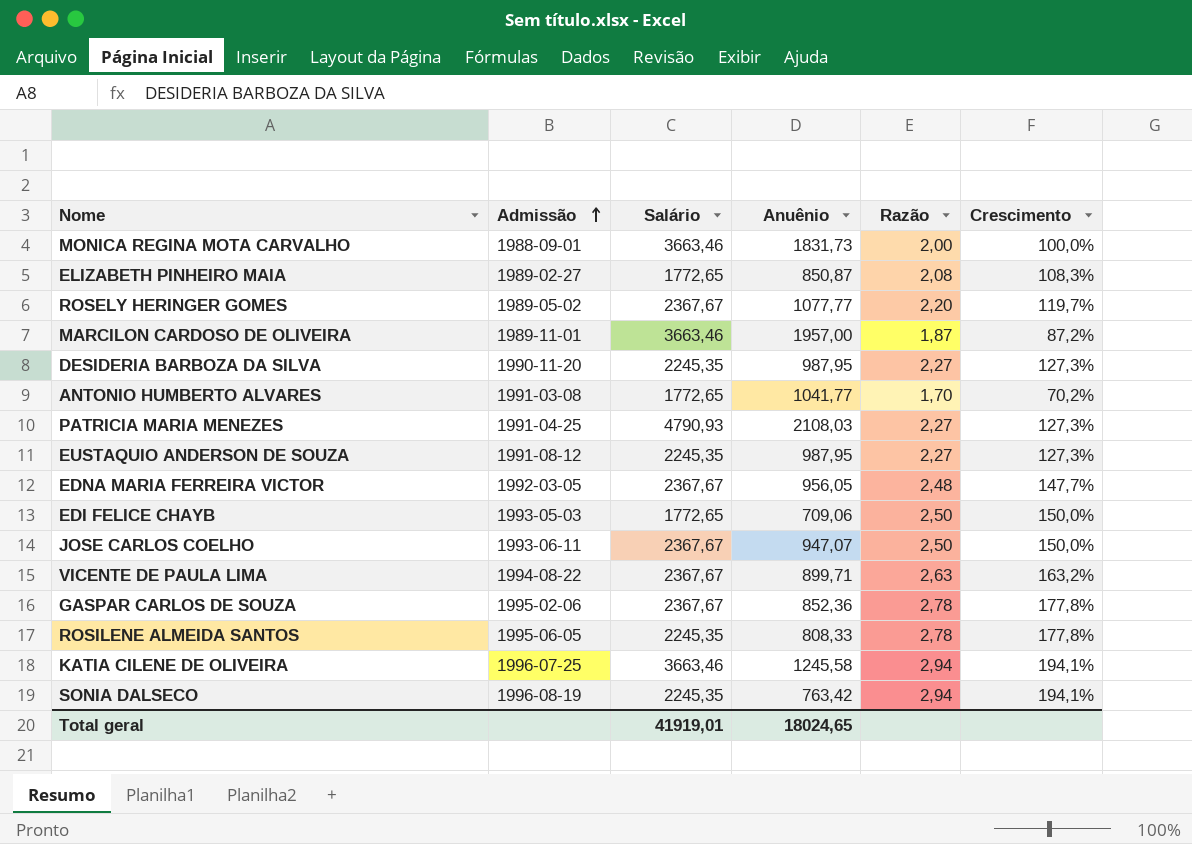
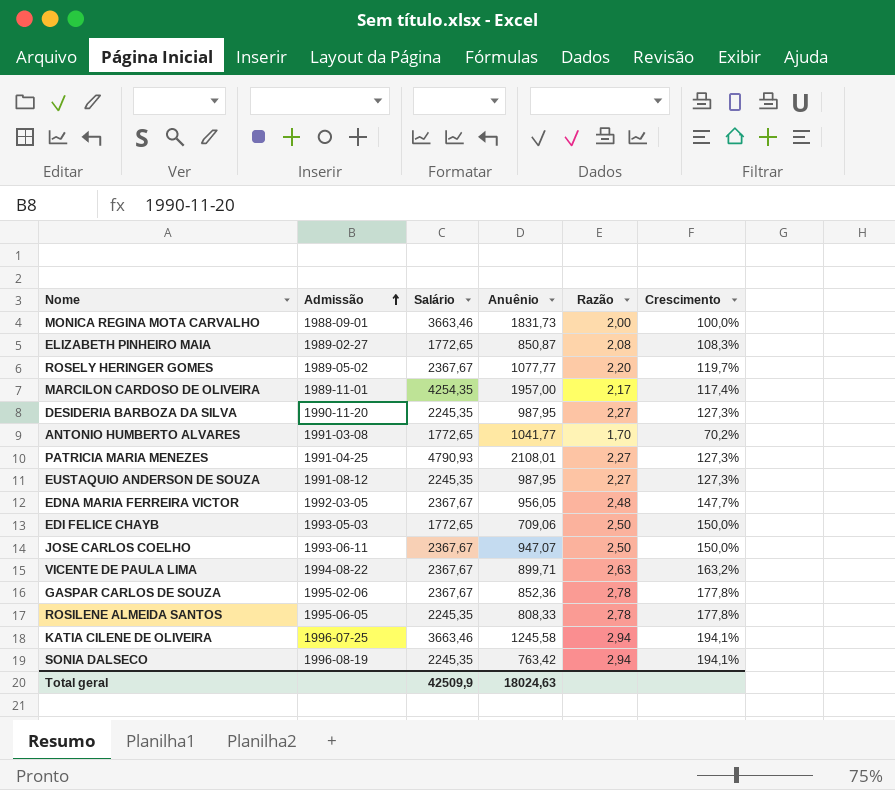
MARCILON CARDOSO DE OLIVEIRA | Salário: 3663,46 -> 4254,35
MARCILON CARDOSO DE OLIVEIRA | Razão: 1,87 -> 2,17
MARCILON CARDOSO DE OLIVEIRA | Crescimento: 87,2% -> 117,4%
PATRICIA MARIA MENEZES | Anuênio: 2108,03 -> 2108,01
Total geral | Salário: 41919,01 -> 42509,9
Total geral | Anuênio: 18024,65 -> 18024,63

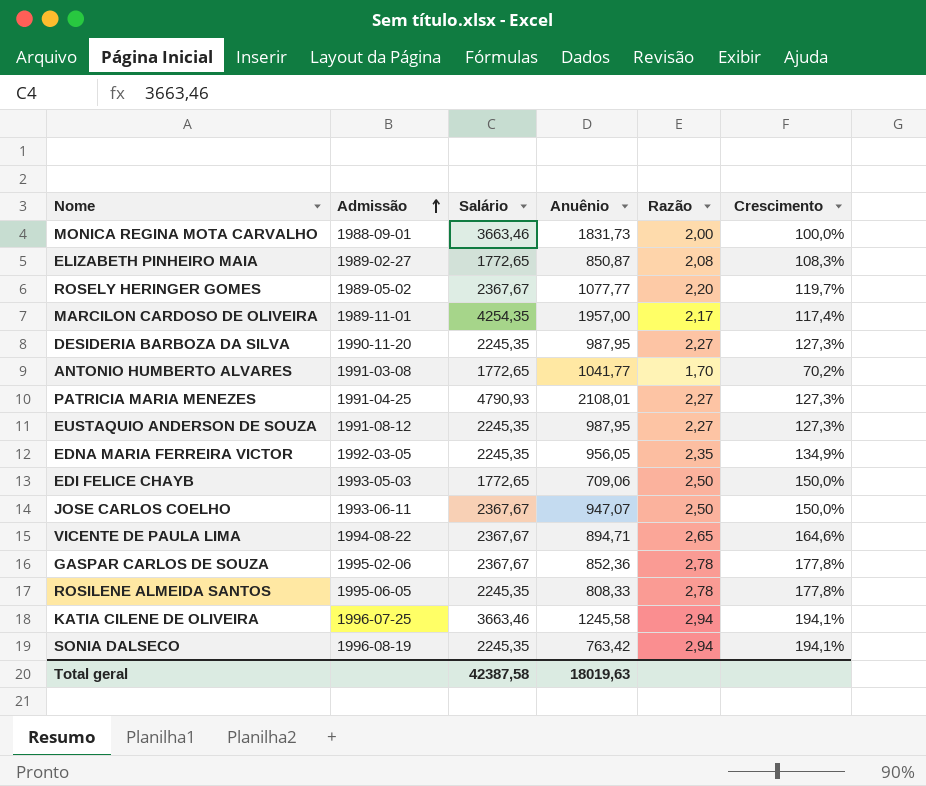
EDNA MARIA FERREIRA VICTOR | Salário: 2367,67 -> 2245,35
EDNA MARIA FERREIRA VICTOR | Razão: 2,48 -> 2,35
EDNA MARIA FERREIRA VICTOR | Crescimento: 147,7% -> 134,9%
VICENTE DE PAULA LIMA | Anuênio: 899,71 -> 894,71
VICENTE DE PAULA LIMA | Razão: 2,63 -> 2,65
VICENTE DE PAULA LIMA | Crescimento: 163,2% -> 164,6%
Total geral | Salário: 42509,9 -> 42387,58
Total geral | Anuênio: 18024,63 -> 18019,63

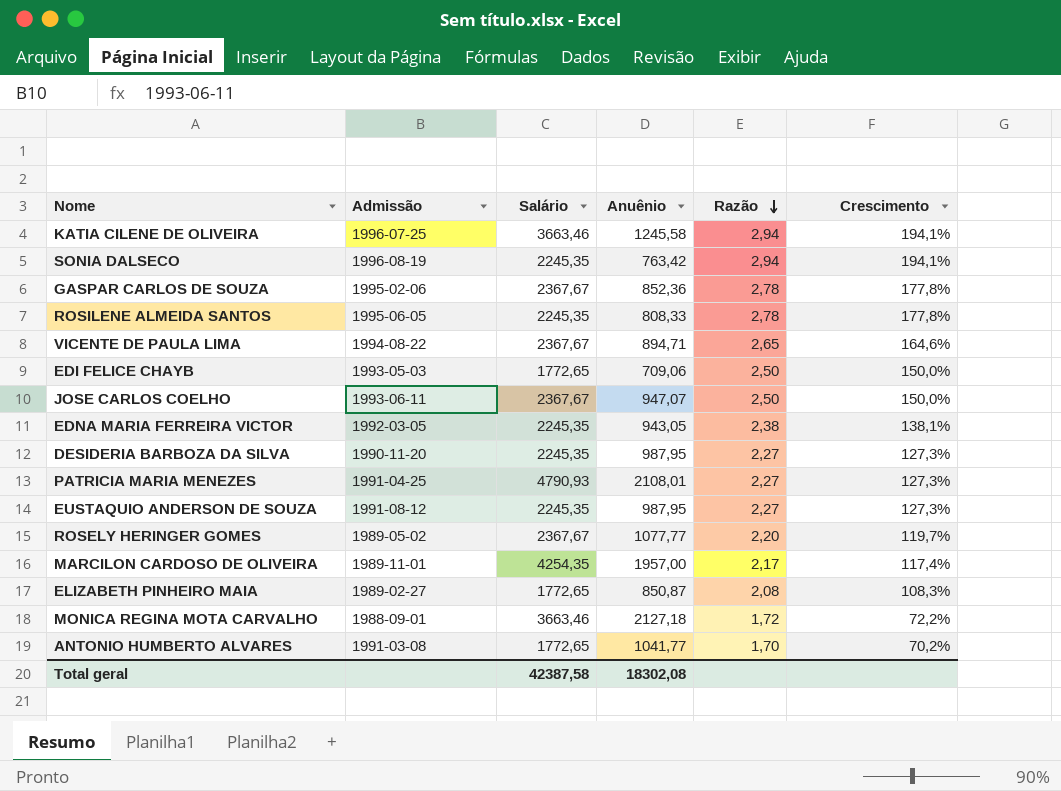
row order: Admissão ascending -> Razão descending
EDNA MARIA FERREIRA VICTOR | Anuênio: 956,05 -> 943,05
EDNA MARIA FERREIRA VICTOR | Razão: 2,35 -> 2,38
EDNA MARIA FERREIRA VICTOR | Crescimento: 134,9% -> 138,1%
MONICA REGINA MOTA CARVALHO | Anuênio: 1831,73 -> 2127,18
MONICA REGINA MOTA CARVALHO | Razão: 2,00 -> 1,72
MONICA REGINA MOTA CARVALHO | Crescimento: 100,0% -> 72,2%
Total geral | Anuênio: 18019,63 -> 18302,08

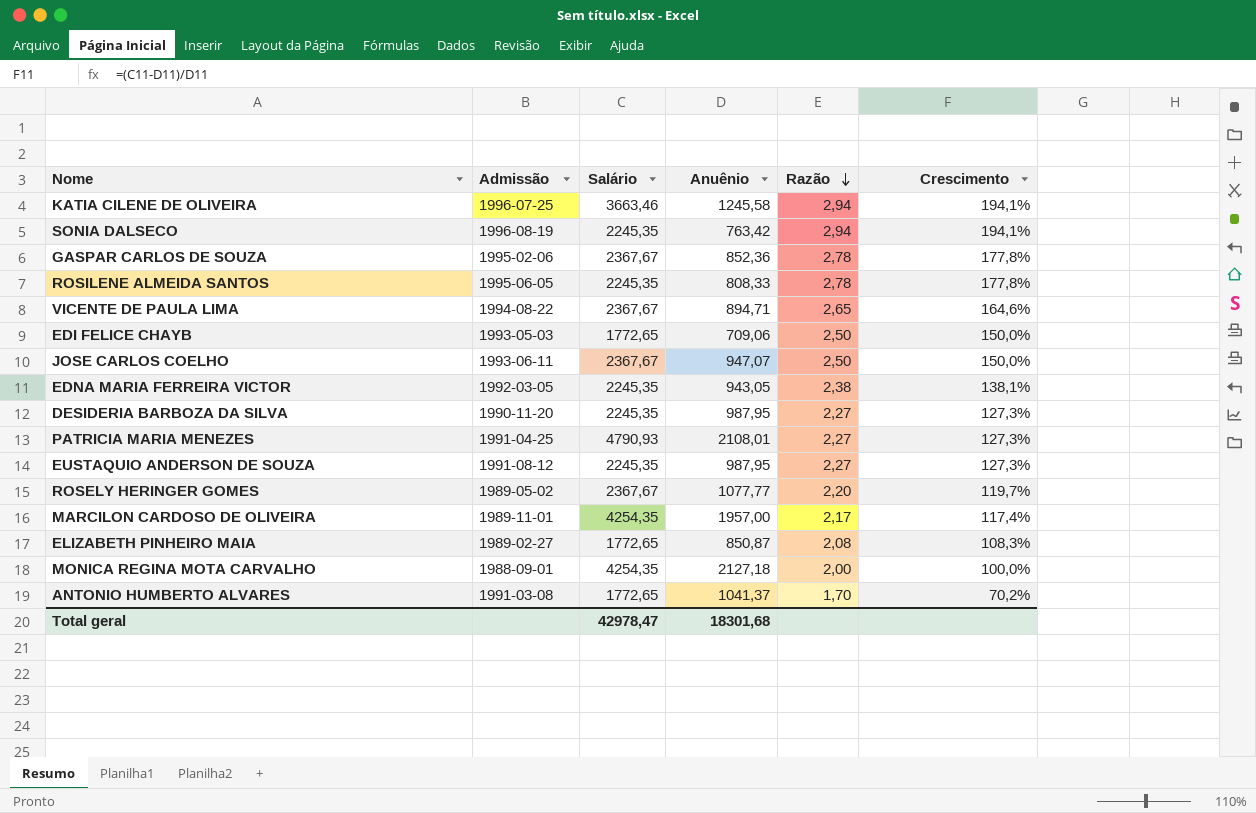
MONICA REGINA MOTA CARVALHO | Salário: 3663,46 -> 4254,35
MONICA REGINA MOTA CARVALHO | Razão: 1,72 -> 2,00
MONICA REGINA MOTA CARVALHO | Crescimento: 72,2% -> 100,0%
ANTONIO HUMBERTO ALVARES | Anuênio: 1041,77 -> 1041,37
Total geral | Salário: 42387,58 -> 42978,47
Total geral | Anuênio: 18302,08 -> 18301,68

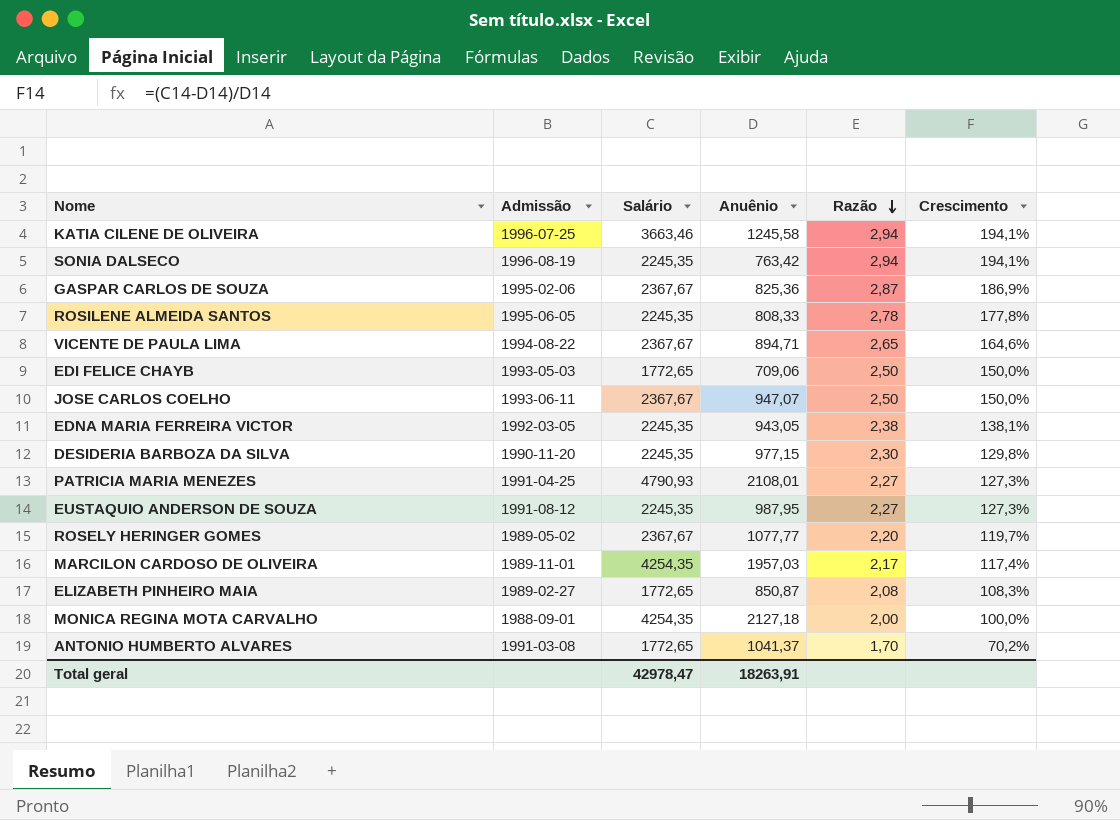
GASPAR CARLOS DE SOUZA | Anuênio: 852,36 -> 825,36
GASPAR CARLOS DE SOUZA | Razão: 2,78 -> 2,87
GASPAR CARLOS DE SOUZA | Crescimento: 177,8% -> 186,9%
DESIDERIA BARBOZA DA SILVA | Anuênio: 987,95 -> 977,15
DESIDERIA BARBOZA DA SILVA | Razão: 2,27 -> 2,30
DESIDERIA BARBOZA DA SILVA | Crescimento: 127,3% -> 129,8%
MARCILON CARDOSO DE OLIVEIRA | Anuênio: 1957,00 -> 1957,03
Total geral | Anuênio: 18301,68 -> 18263,91

